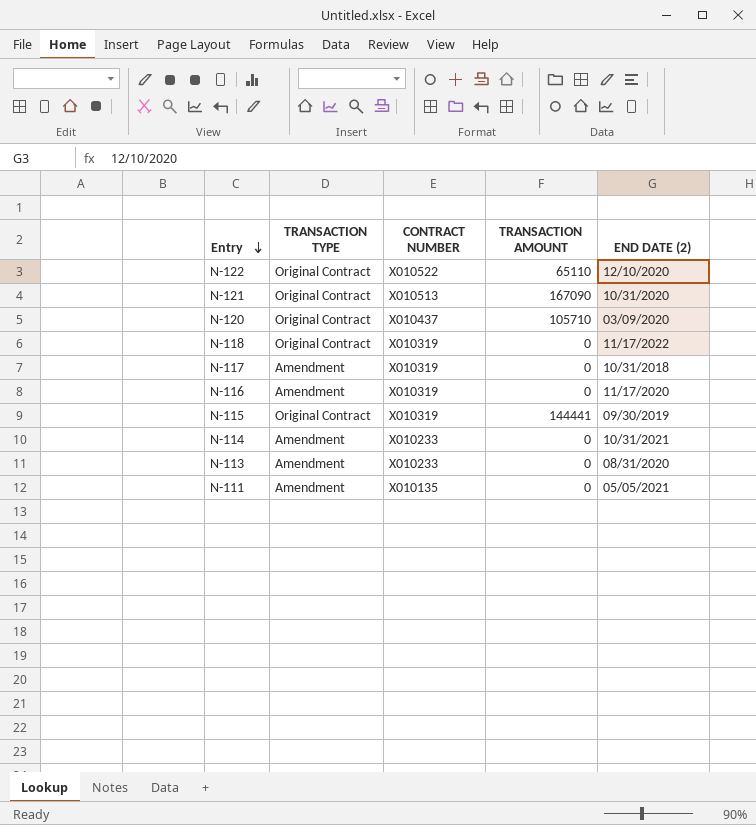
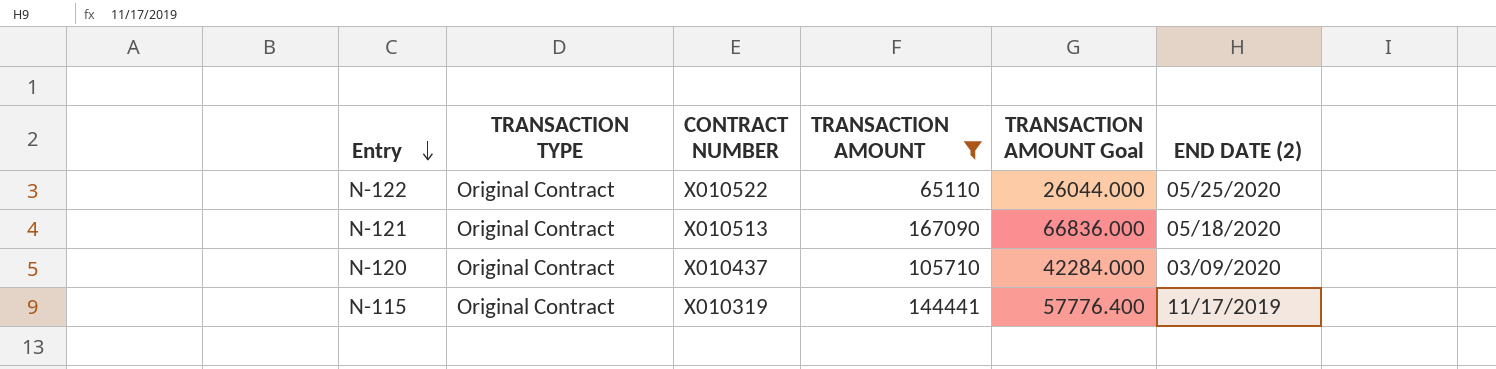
filter: none -> TRANSACTION AMOUNT != 0
column TRANSACTION AMOUNT Goal | formula: none -> [TRANSACTION AMOUNT] * 0.4
N-122 | END DATE (2): 12/10/2020 -> 05/25/2020
N-121 | END DATE (2): 10/31/2020 -> 05/18/2020
N-115 | END DATE (2): 09/30/2019 -> 11/17/2019

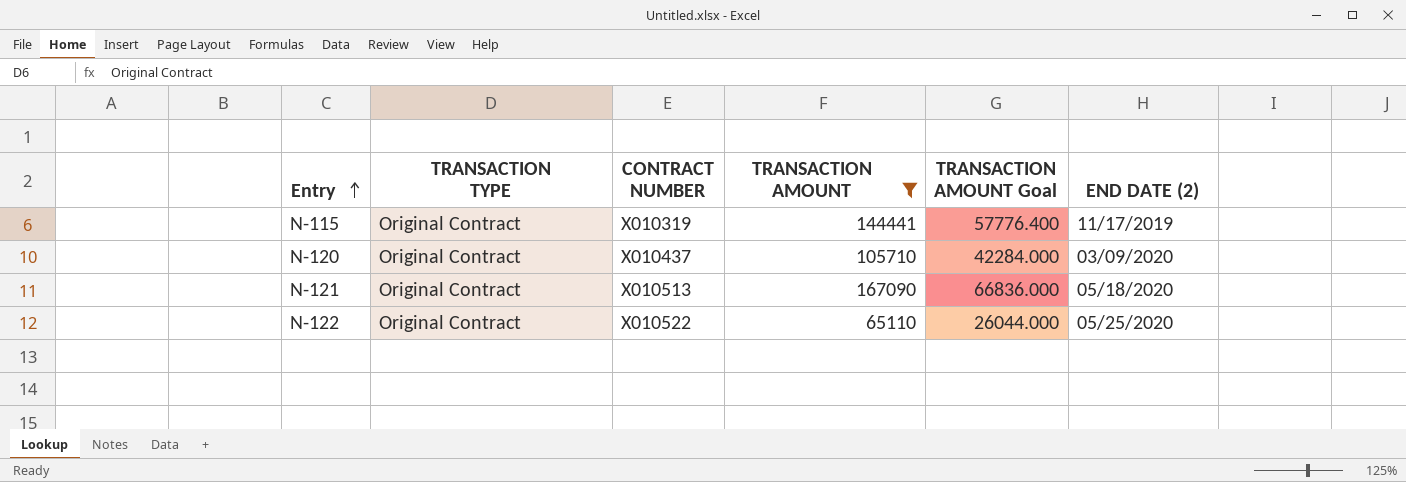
row order: Entry descending -> Entry ascending

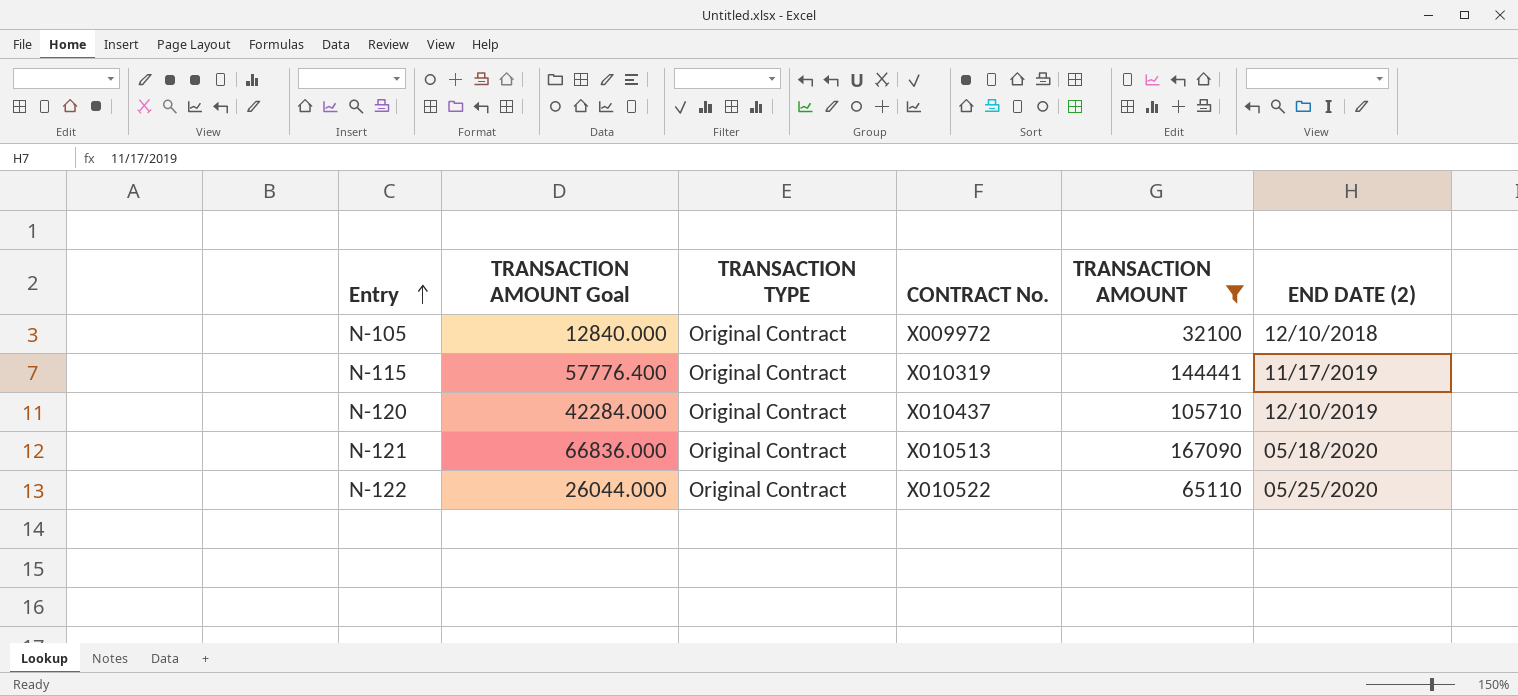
column TRANSACTION AMOUNT Goal | position: 5 -> 2
column name: CONTRACT NUMBER -> CONTRACT No.
row N-105: none -> 12840.000 | Original Contract | X009972 | 32100 | 12/10/2018
N-120 | END DATE (2): 03/09/2020 -> 12/10/2019

